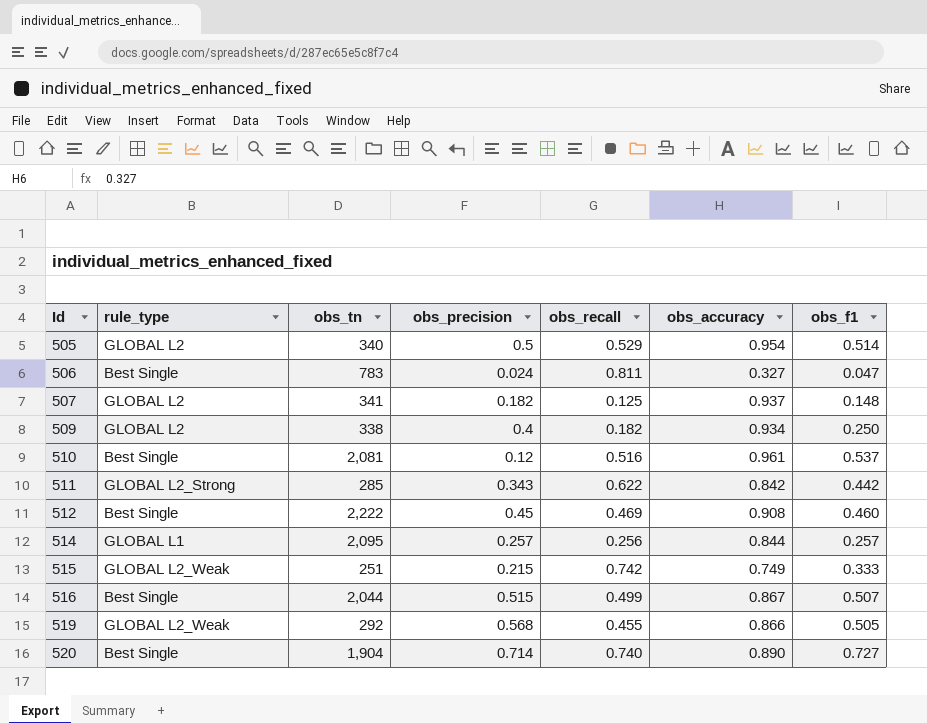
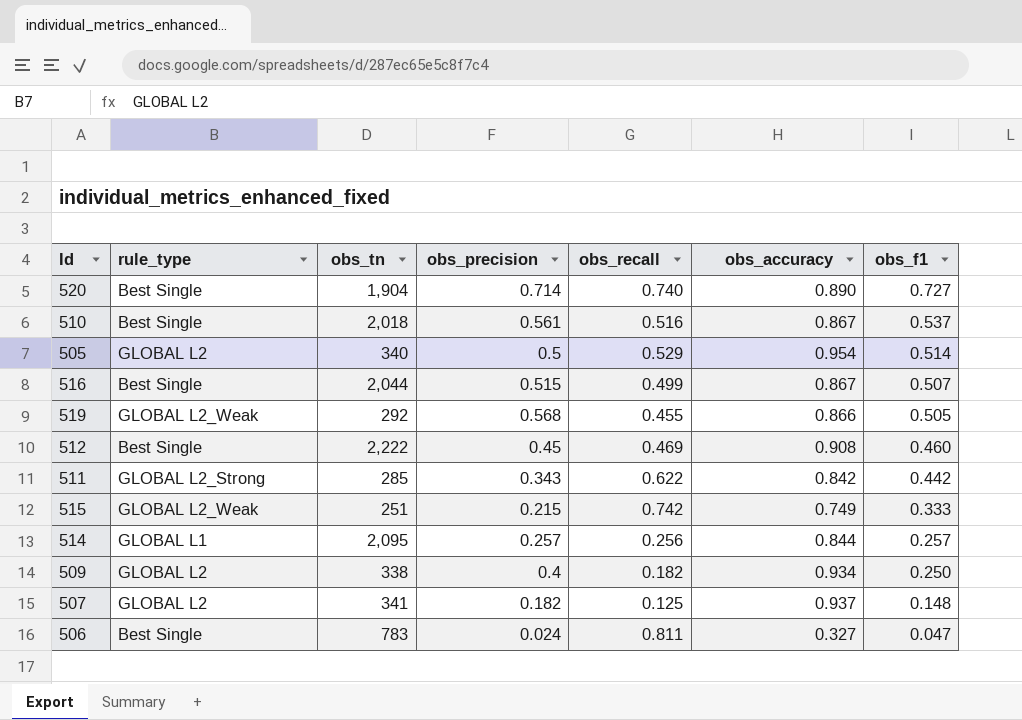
row order: Id ascending -> obs_f1 descending
510 | obs_tn: 2,081 -> 2,018
510 | obs_precision: 0.12 -> 0.561
510 | obs_accuracy: 0.961 -> 0.867

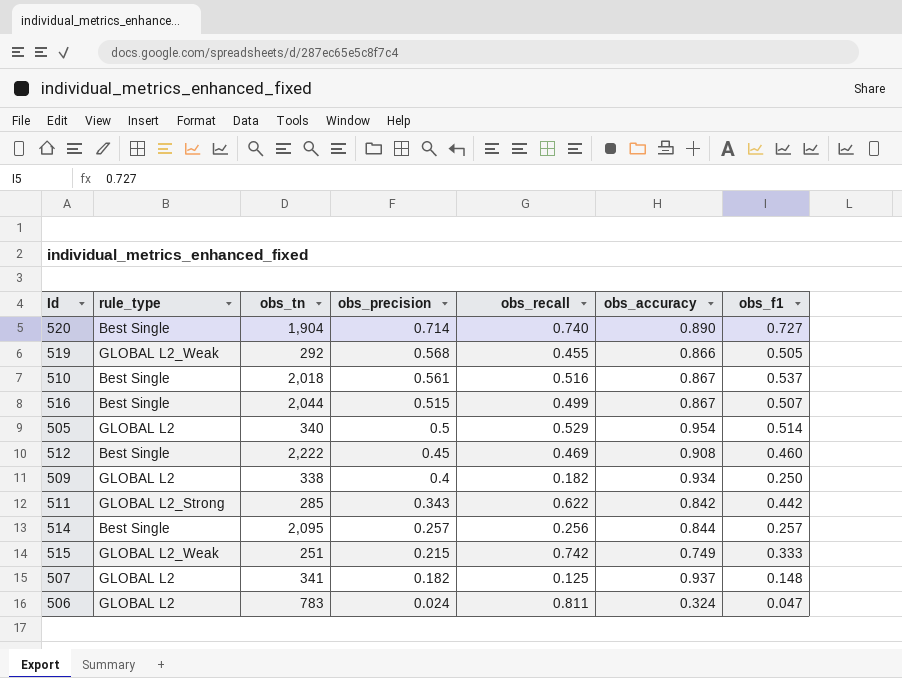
row order: obs_f1 descending -> obs_precision descending
514 | rule_type: GLOBAL L1 -> Best Single
506 | rule_type: Best Single -> GLOBAL L2
506 | obs_accuracy: 0.327 -> 0.324

